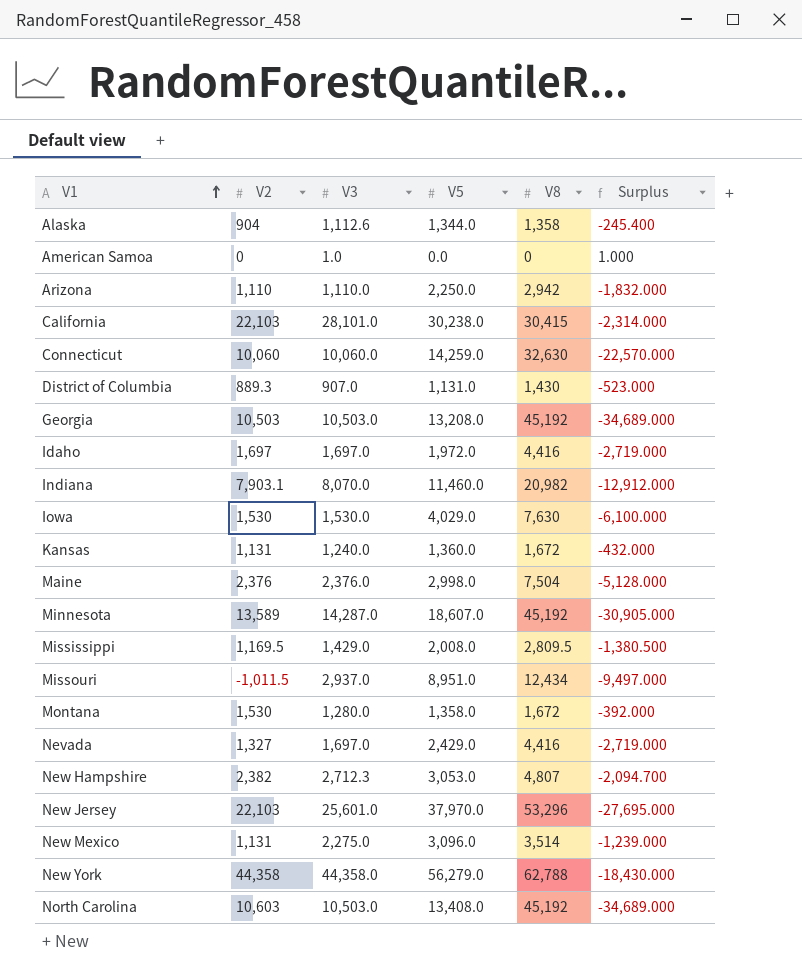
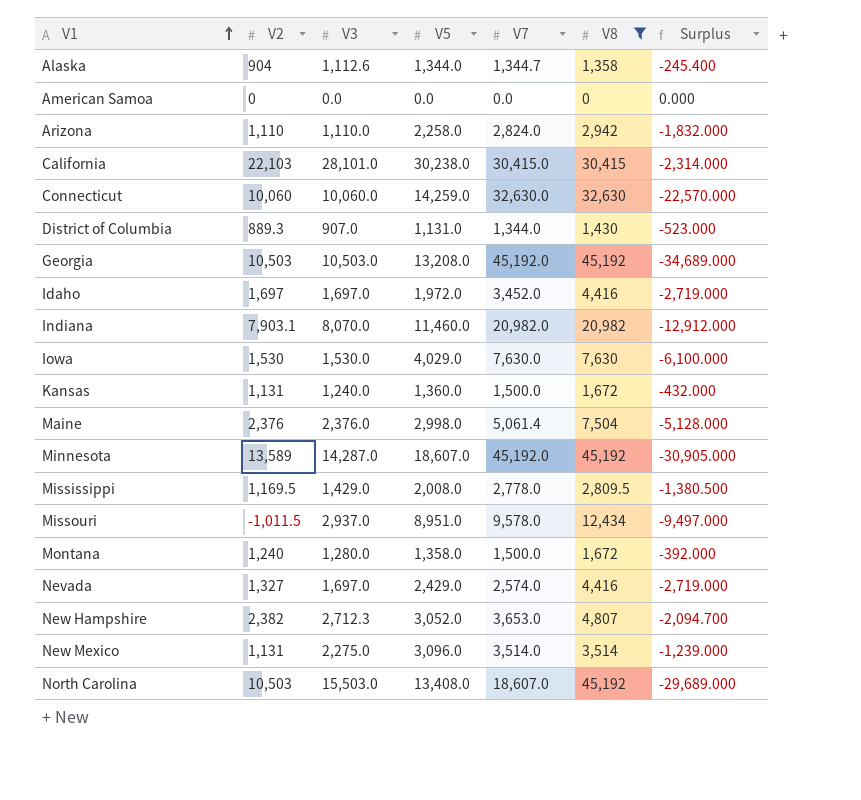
filter: none -> V8 <= 45,192
column V7 | position: none -> 5
American Samoa | V3: 1.0 -> 0.0
American Samoa | Surplus: 1.000 -> 0.000
Arizona | V5: 2,250.0 -> 2,258.0
Montana | V2: 1,530 -> 1,240
New Hampshire | V5: 3,053.0 -> 3,052.0
North Carolina | V2: 10,603 -> 10,503
North Carolina | V3: 10,503.0 -> 15,503.0
North Carolina | Surplus: -34,689.000 -> -29,689.000

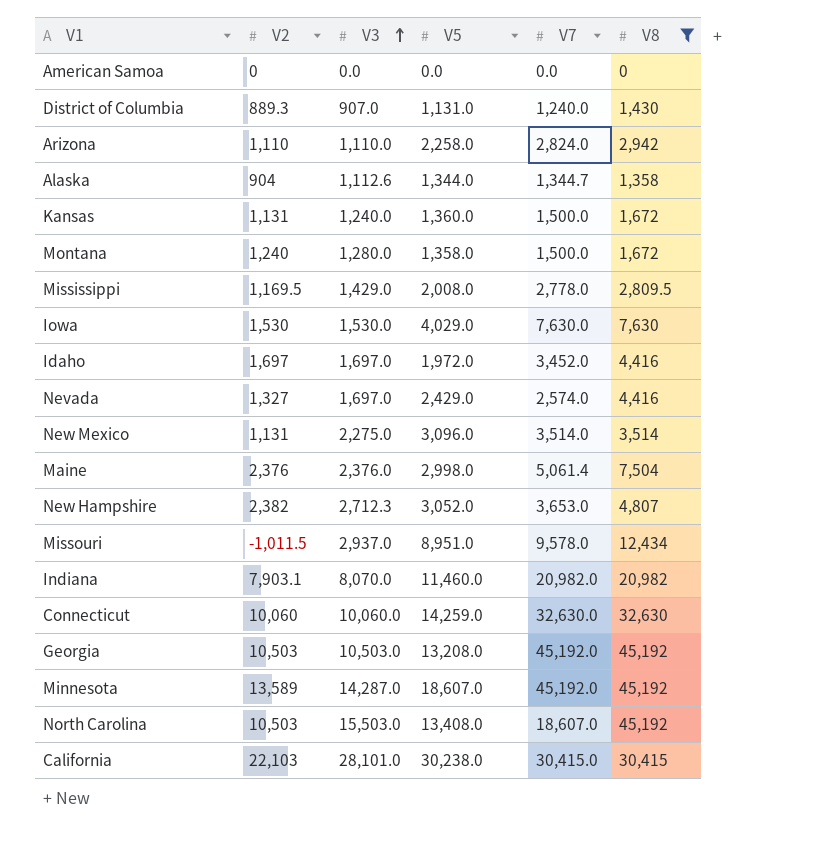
row order: V1 ascending -> V3 ascending
column Surplus | formula: [V3] - [V8] -> none
District of Columbia | V7: 1,344.0 -> 1,240.0

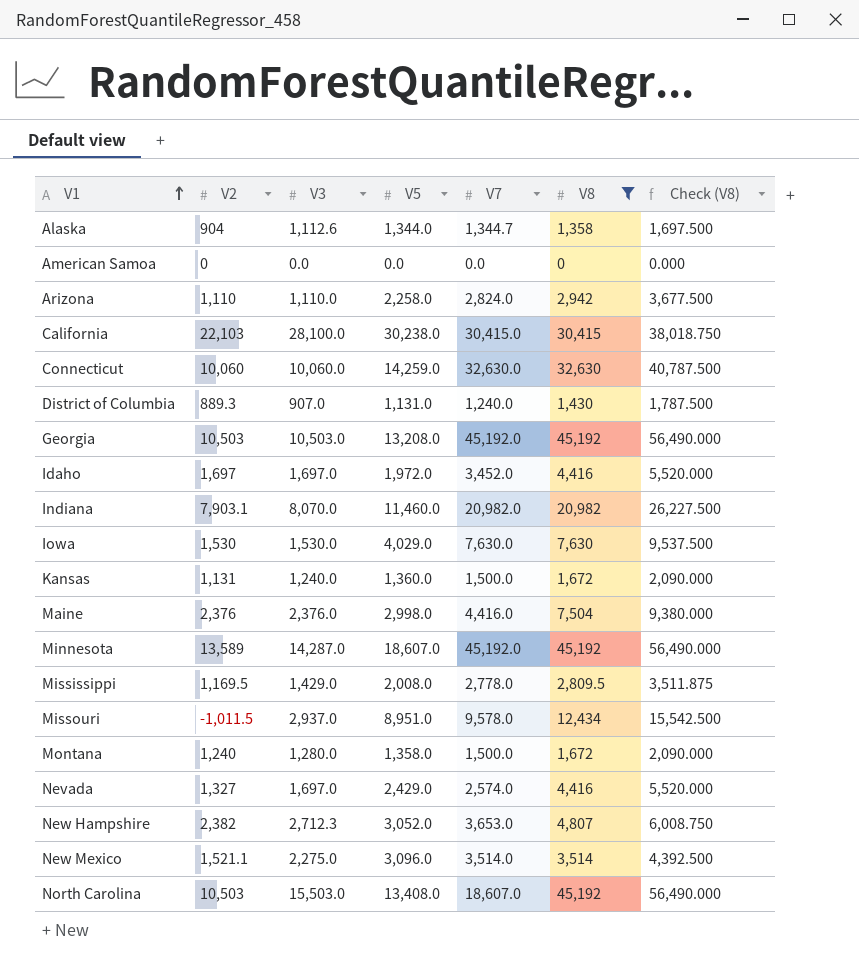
row order: V3 ascending -> V1 ascending
column Check (V8) | formula: none -> [V8] * 1.25
California | V3: 28,101.0 -> 28,100.0
Maine | V7: 5,061.4 -> 4,416.0
New Mexico | V2: 1,131 -> 1,521.1

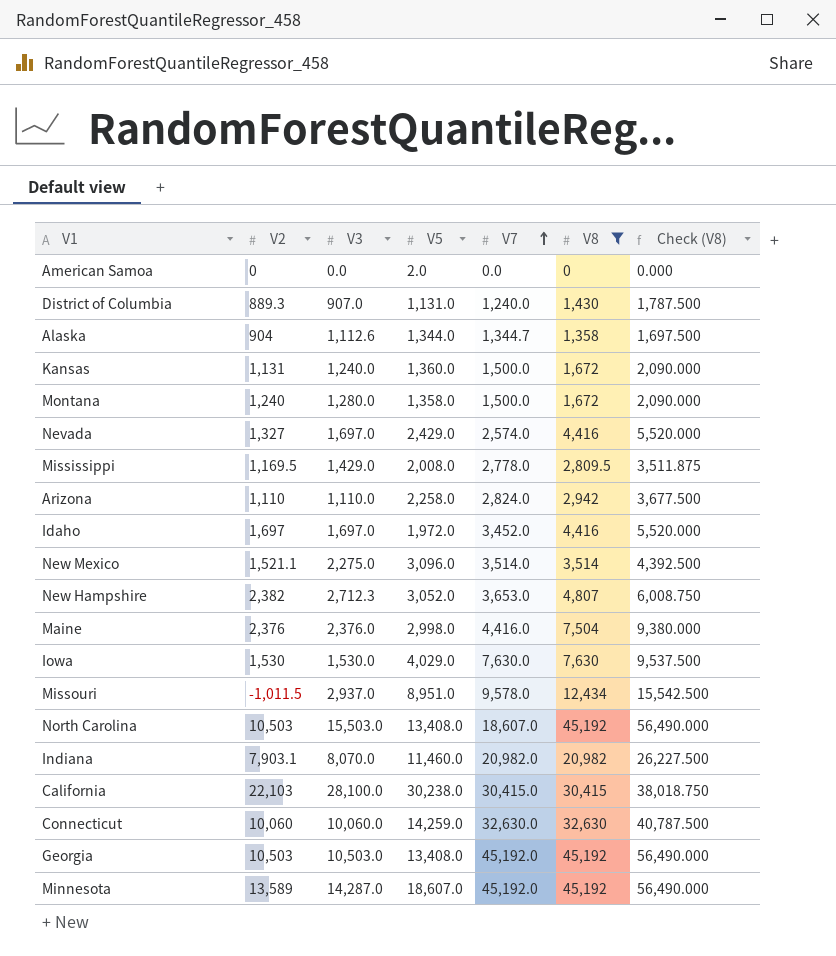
row order: V1 ascending -> V7 ascending
American Samoa | V5: 0.0 -> 2.0
Georgia | V5: 13,208.0 -> 13,408.0

